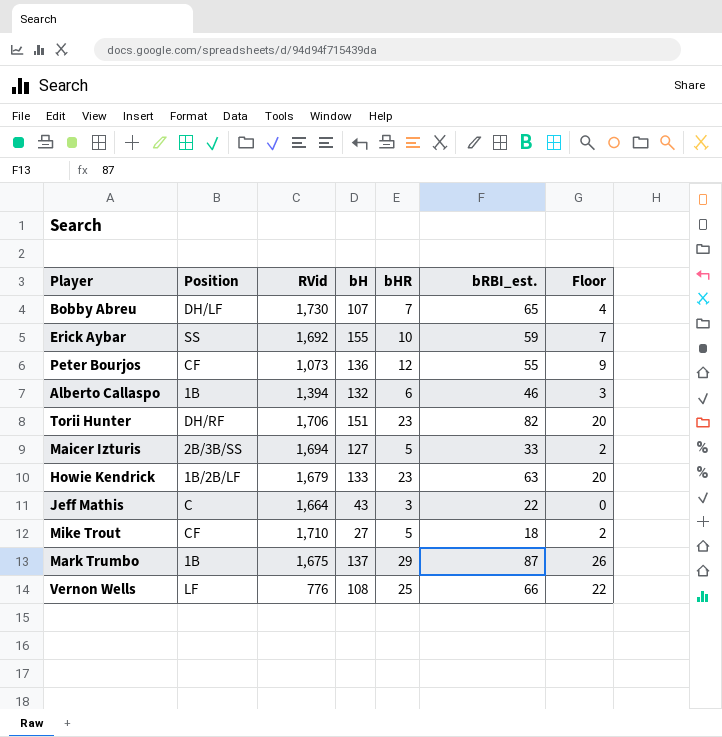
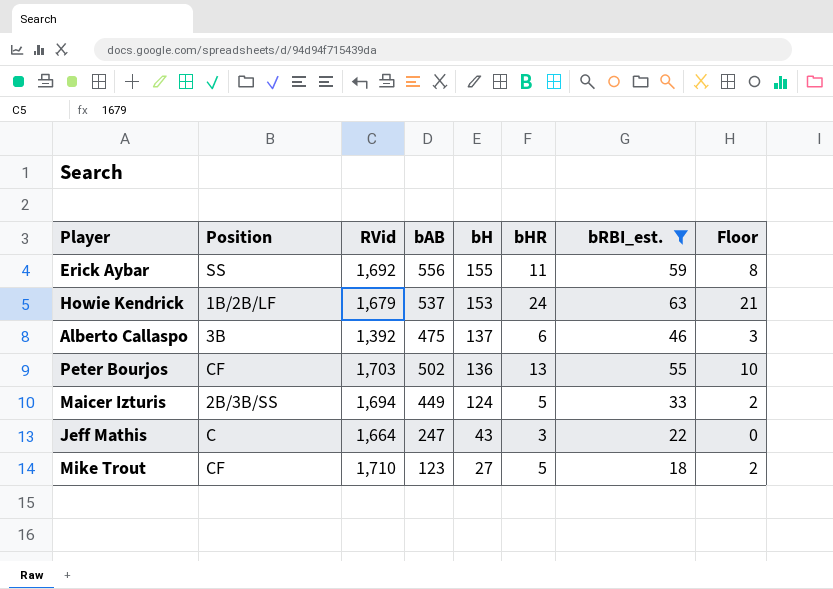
filter: none -> bRBI_est. <= 63
row order: none -> bH descending
column bAB | position: none -> 4
Erick Aybar | bHR: 10 -> 11
Erick Aybar | Floor: 7 -> 8
Howie Kendrick | bH: 133 -> 153
Howie Kendrick | bHR: 23 -> 24
Howie Kendrick | Floor: 20 -> 21
Alberto Callaspo | Position: 1B -> 3B
Alberto Callaspo | RVid: 1,394 -> 1,392
Alberto Callaspo | bH: 132 -> 137
Peter Bourjos | RVid: 1,073 -> 1,703
Peter Bourjos | bHR: 12 -> 13
Peter Bourjos | Floor: 9 -> 10
Maicer Izturis | bH: 127 -> 124

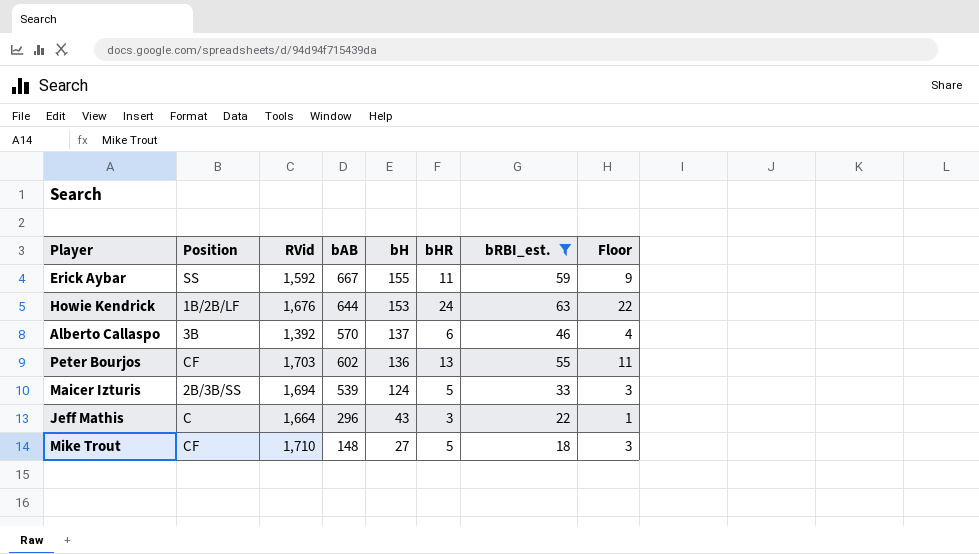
column Floor | formula: [bHR] - 3 -> [bHR] - 2
Erick Aybar | RVid: 1,692 -> 1,592
Erick Aybar | bAB: 556 -> 667
Howie Kendrick | RVid: 1,679 -> 1,676
Howie Kendrick | bAB: 537 -> 644
Alberto Callaspo | bAB: 475 -> 570
Peter Bourjos | bAB: 502 -> 602
Maicer Izturis | bAB: 449 -> 539
Jeff Mathis | bAB: 247 -> 296
Mike Trout | bAB: 123 -> 148

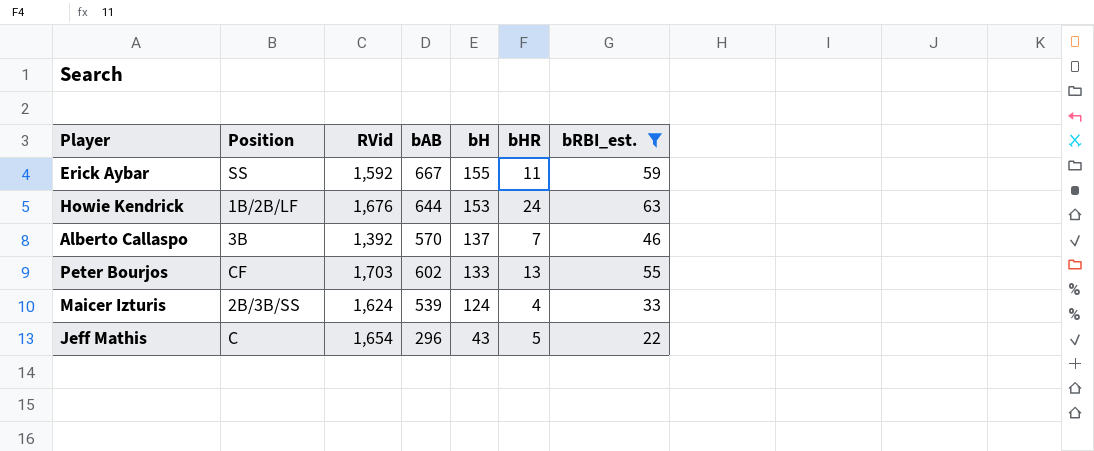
column Floor | formula: [bHR] - 2 -> none
row Mike Trout: CF | 1,710 | 148 | 27 | 5 | 18 | 3 -> none
Alberto Callaspo | bHR: 6 -> 7
Peter Bourjos | bH: 136 -> 133
Maicer Izturis | RVid: 1,694 -> 1,624
Maicer Izturis | bHR: 5 -> 4
Jeff Mathis | RVid: 1,664 -> 1,654
Jeff Mathis | bHR: 3 -> 5

